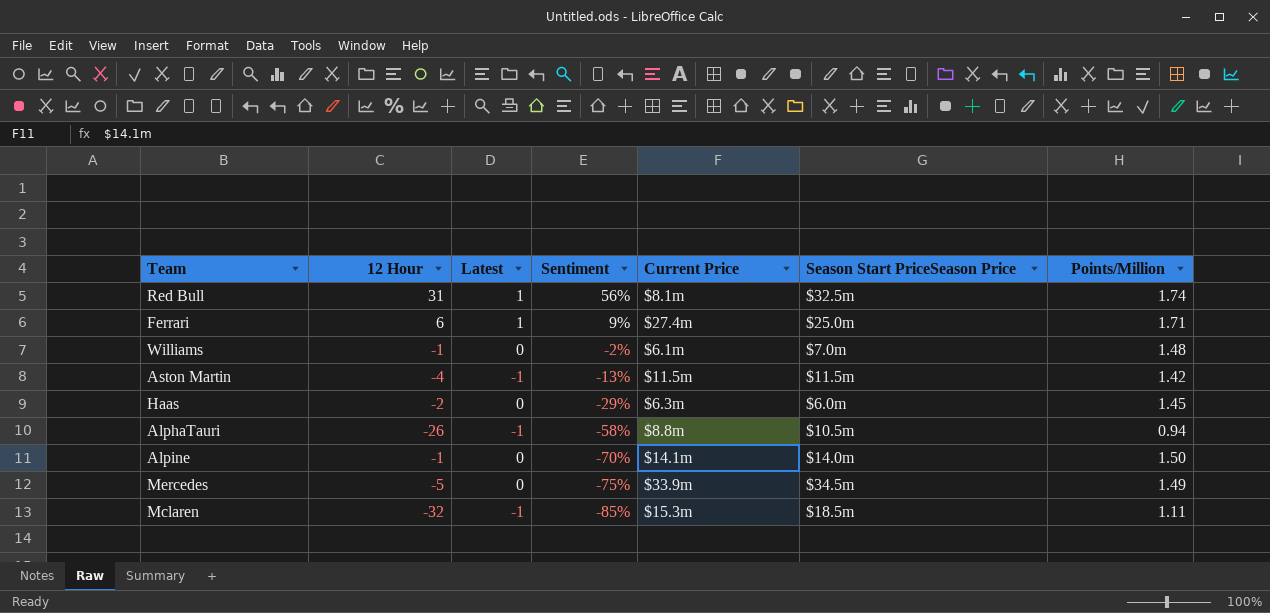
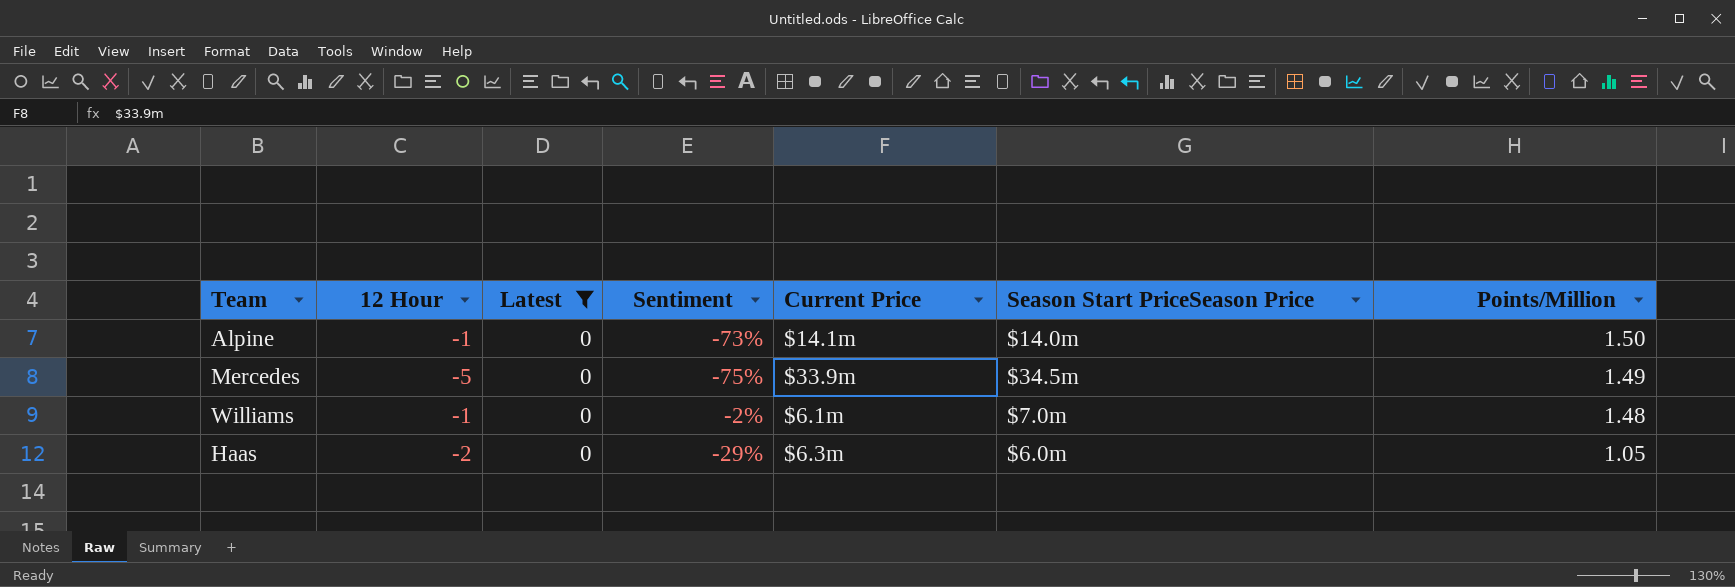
filter: none -> Latest = 0
row order: Sentiment descending -> Points/Million descending
Alpine | Sentiment: -70% -> -73%
Haas | Points/Million: 1.45 -> 1.05

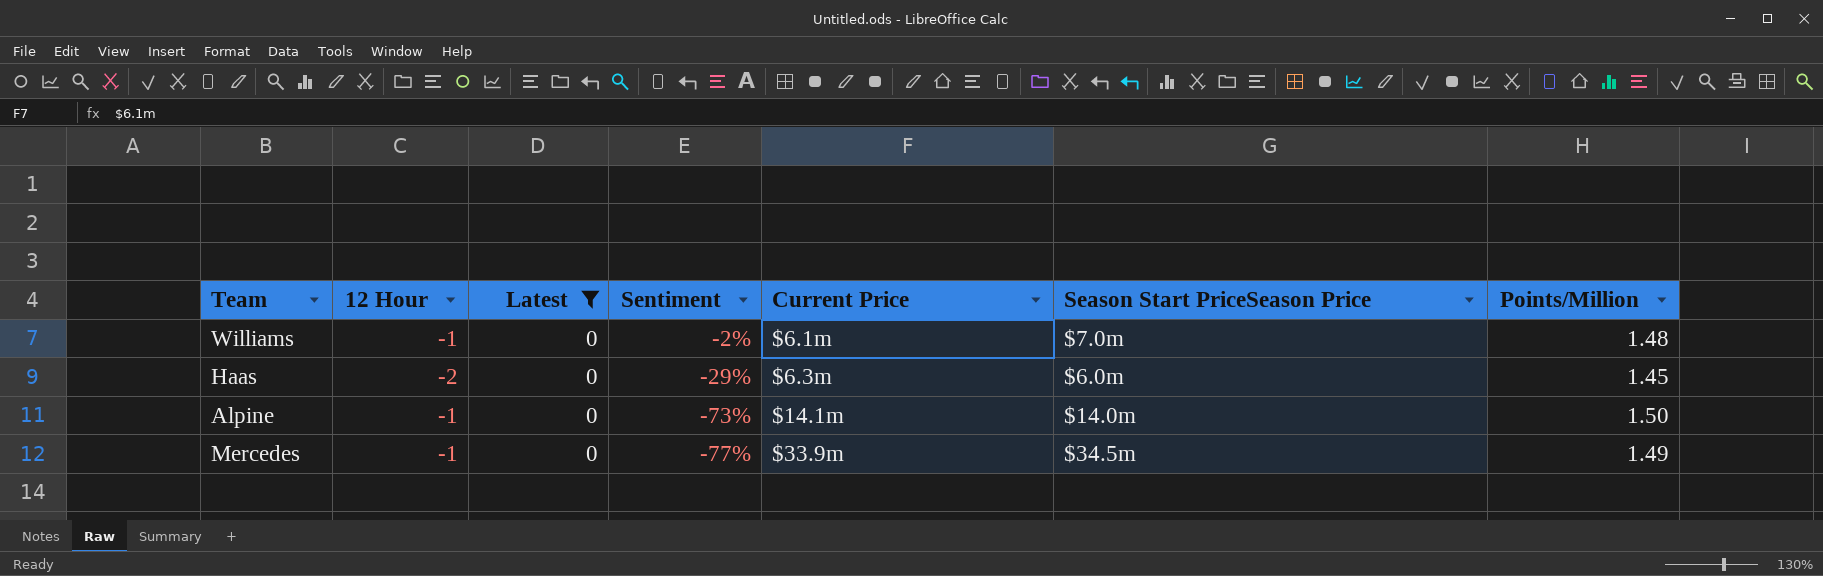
row order: Points/Million descending -> Sentiment descending
Haas | Points/Million: 1.05 -> 1.45
Mercedes | 12 Hour: -5 -> -1
Mercedes | Sentiment: -75% -> -77%

